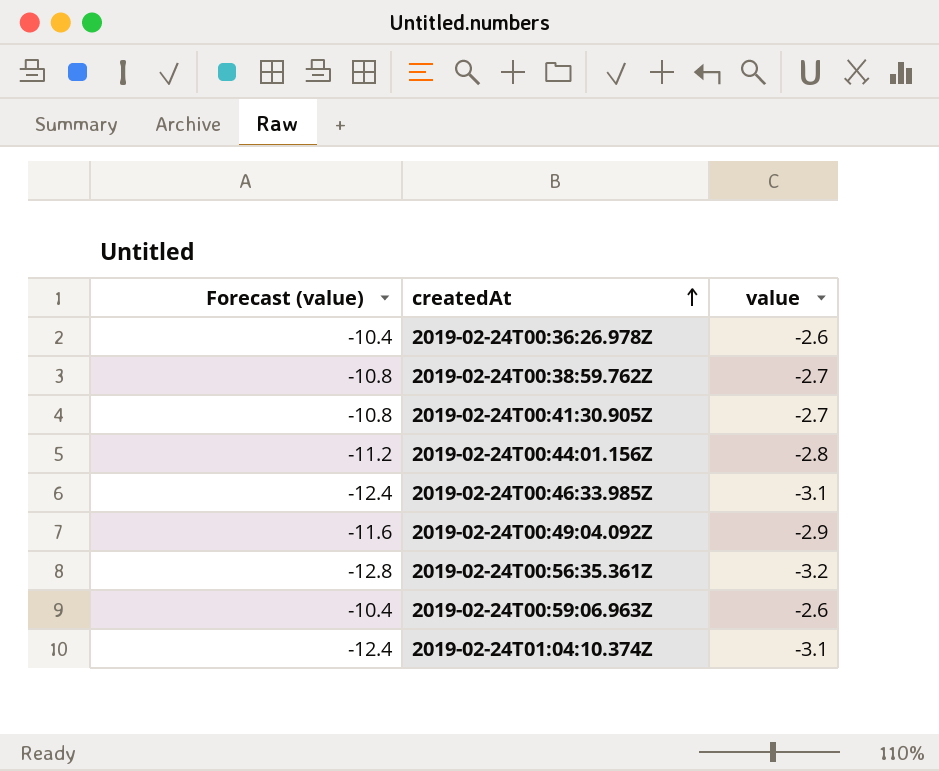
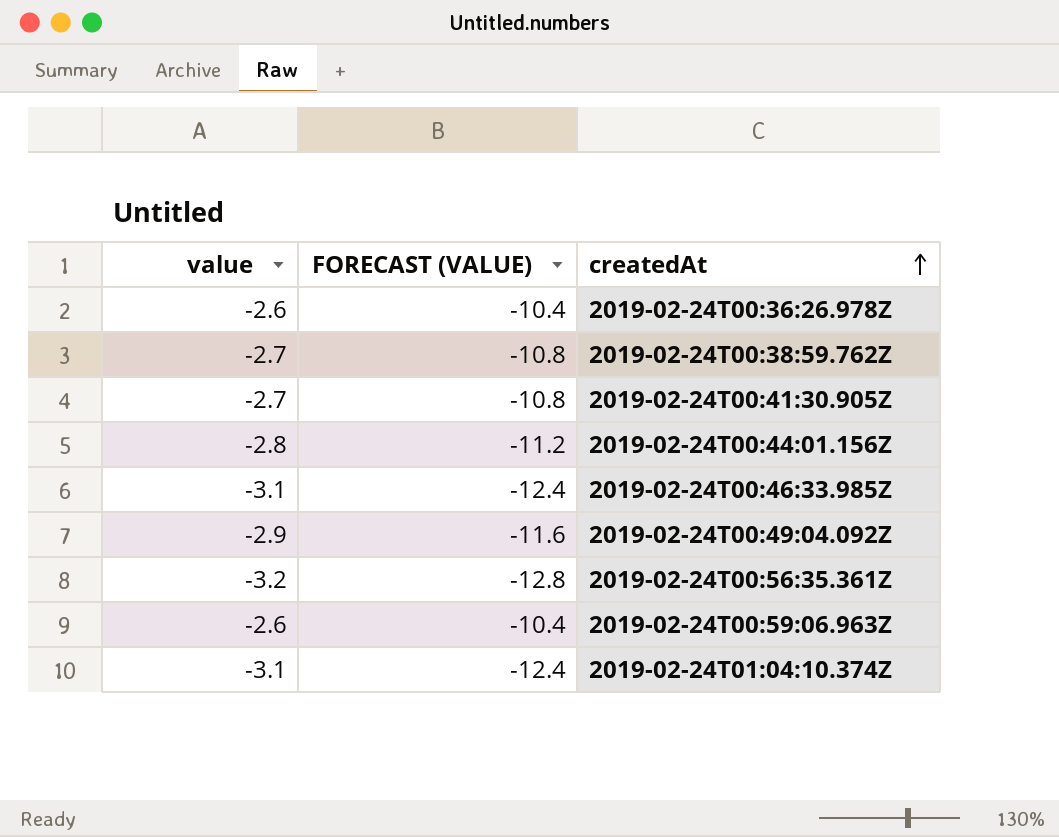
column value | position: 3 -> 1
column name: Forecast (value) -> FORECAST (VALUE)

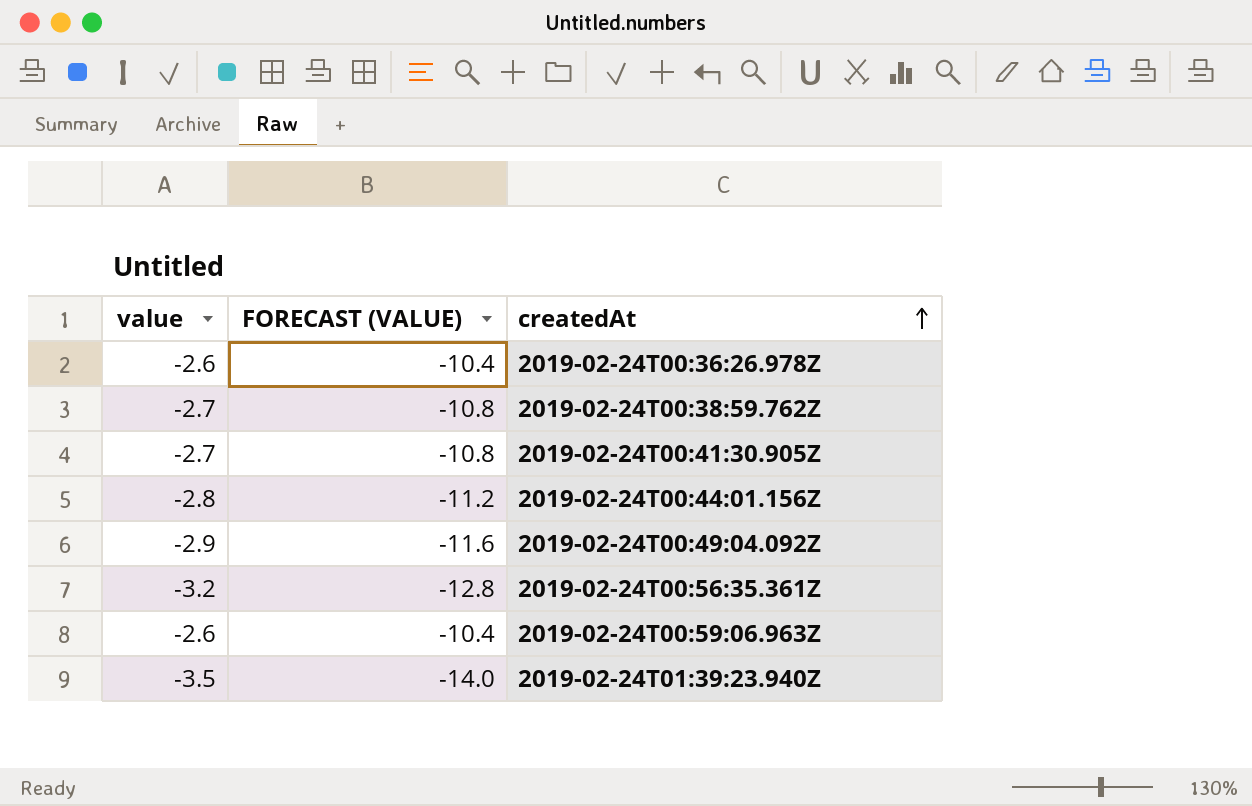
row 2019-02-24T00:46:33.985Z: -3.1 | -12.4 -> none
row 2019-02-24T01:04:10.374Z: -3.1 | -12.4 -> none
row 2019-02-24T01:39:23.940Z: none -> -3.5 | -14.0

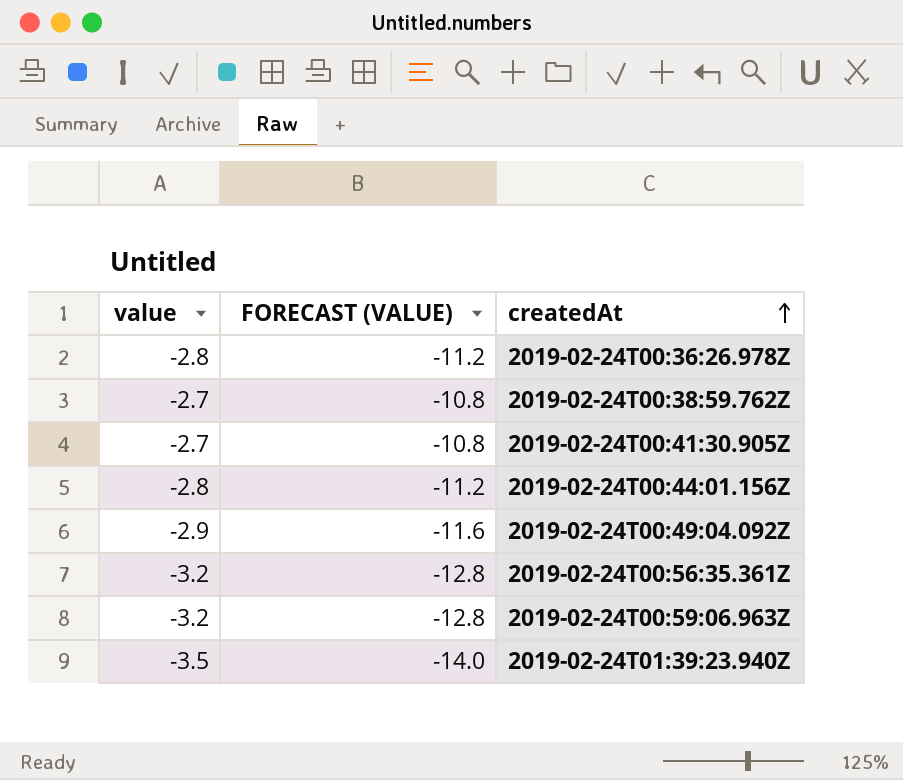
2019-02-24T00:36:26.978Z | value: -2.6 -> -2.8
2019-02-24T00:36:26.978Z | FORECAST (VALUE): -10.4 -> -11.2
2019-02-24T00:59:06.963Z | value: -2.6 -> -3.2
2019-02-24T00:59:06.963Z | FORECAST (VALUE): -10.4 -> -12.8

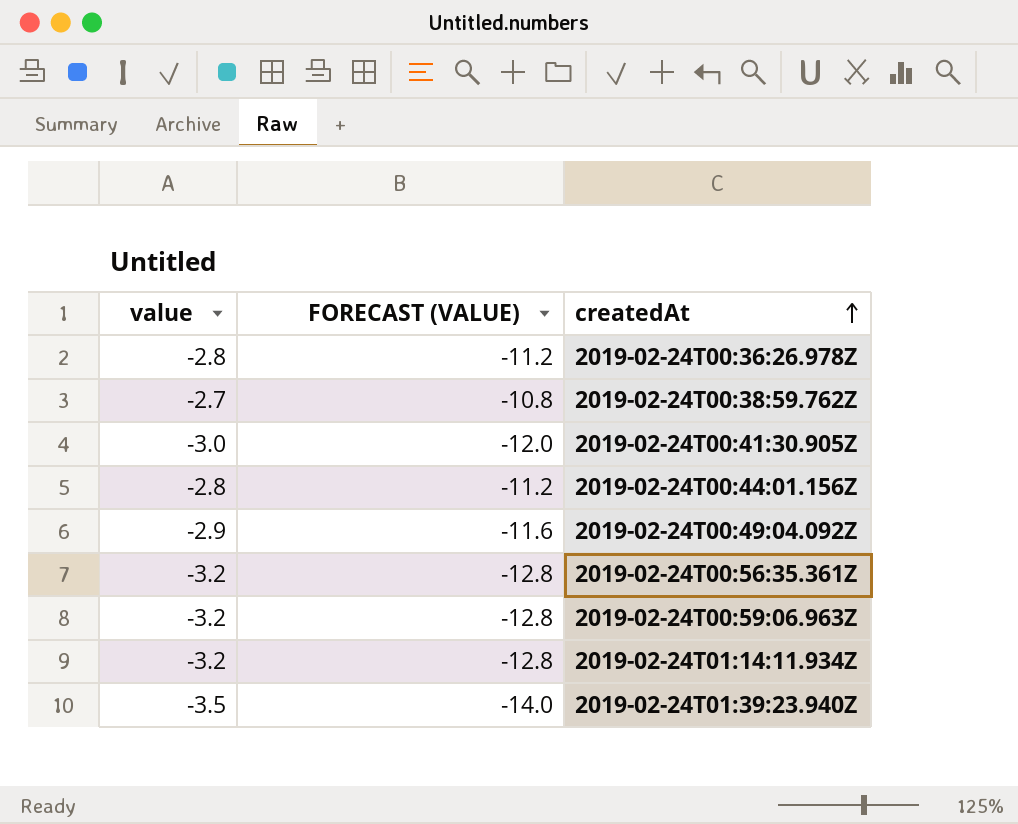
2019-02-24T00:41:30.905Z | value: -2.7 -> -3.0
2019-02-24T00:41:30.905Z | FORECAST (VALUE): -10.8 -> -12.0
row 2019-02-24T01:14:11.934Z: none -> -3.2 | -12.8

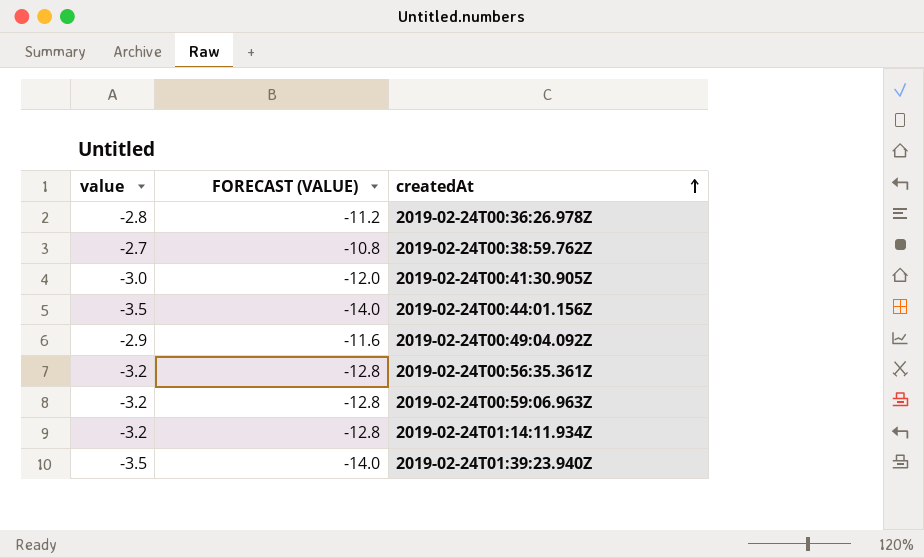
2019-02-24T00:44:01.156Z | value: -2.8 -> -3.5
2019-02-24T00:44:01.156Z | FORECAST (VALUE): -11.2 -> -14.0

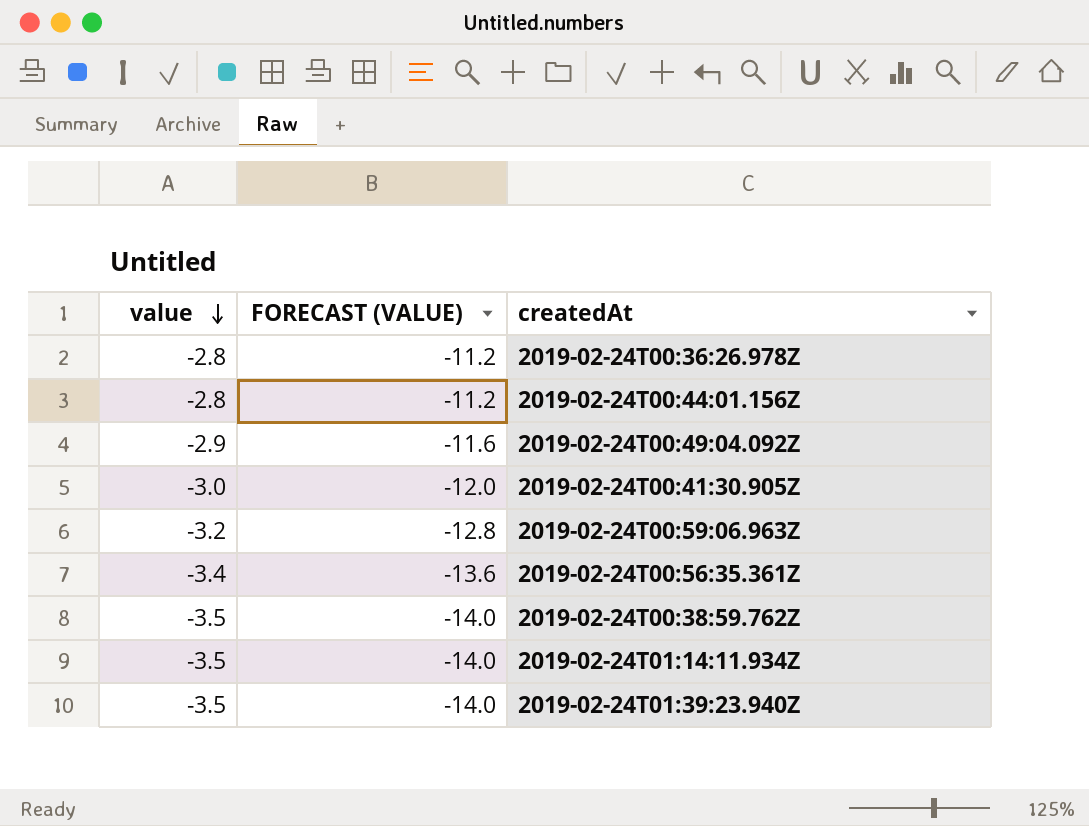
row order: createdAt ascending -> value descending
2019-02-24T00:44:01.156Z | value: -3.5 -> -2.8
2019-02-24T00:44:01.156Z | FORECAST (VALUE): -14.0 -> -11.2
2019-02-24T00:56:35.361Z | value: -3.2 -> -3.4
2019-02-24T00:56:35.361Z | FORECAST (VALUE): -12.8 -> -13.6
2019-02-24T00:38:59.762Z | value: -2.7 -> -3.5
2019-02-24T00:38:59.762Z | FORECAST (VALUE): -10.8 -> -14.0
2019-02-24T01:14:11.934Z | value: -3.2 -> -3.5
2019-02-24T01:14:11.934Z | FORECAST (VALUE): -12.8 -> -14.0

